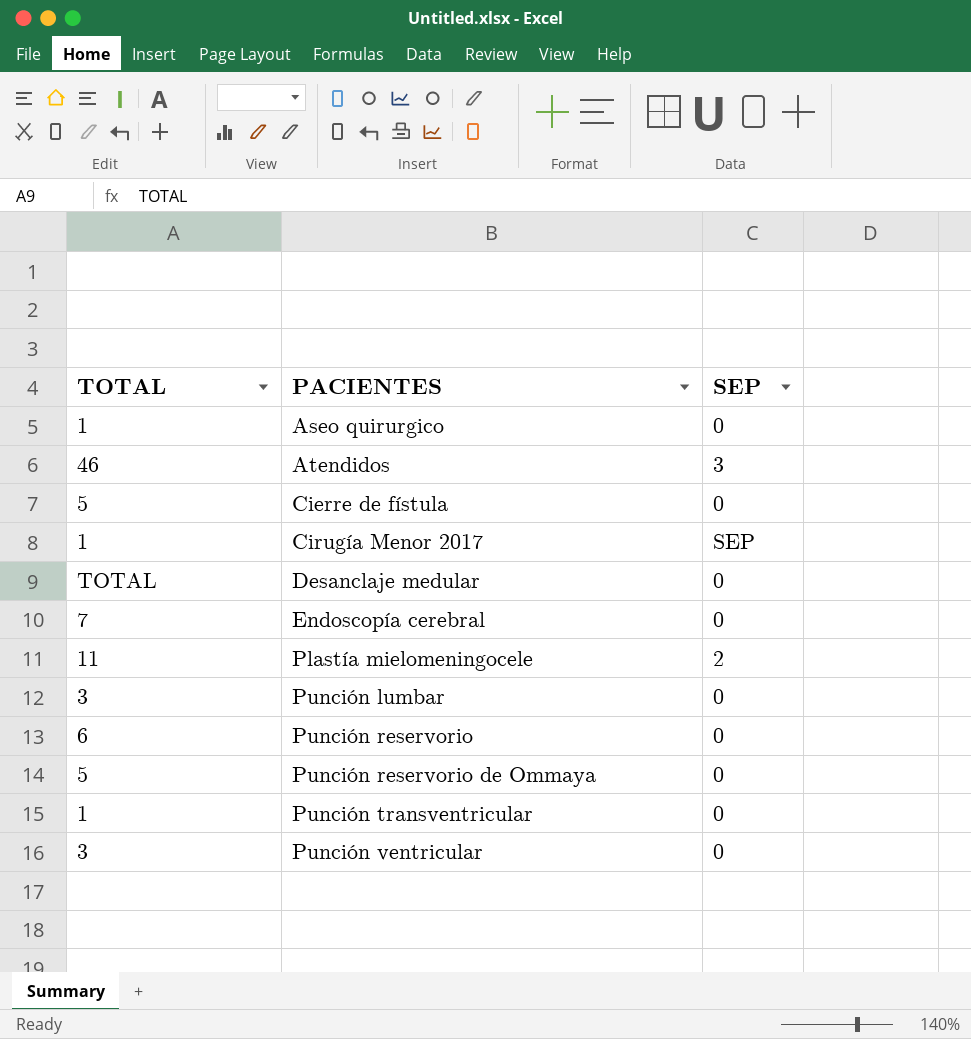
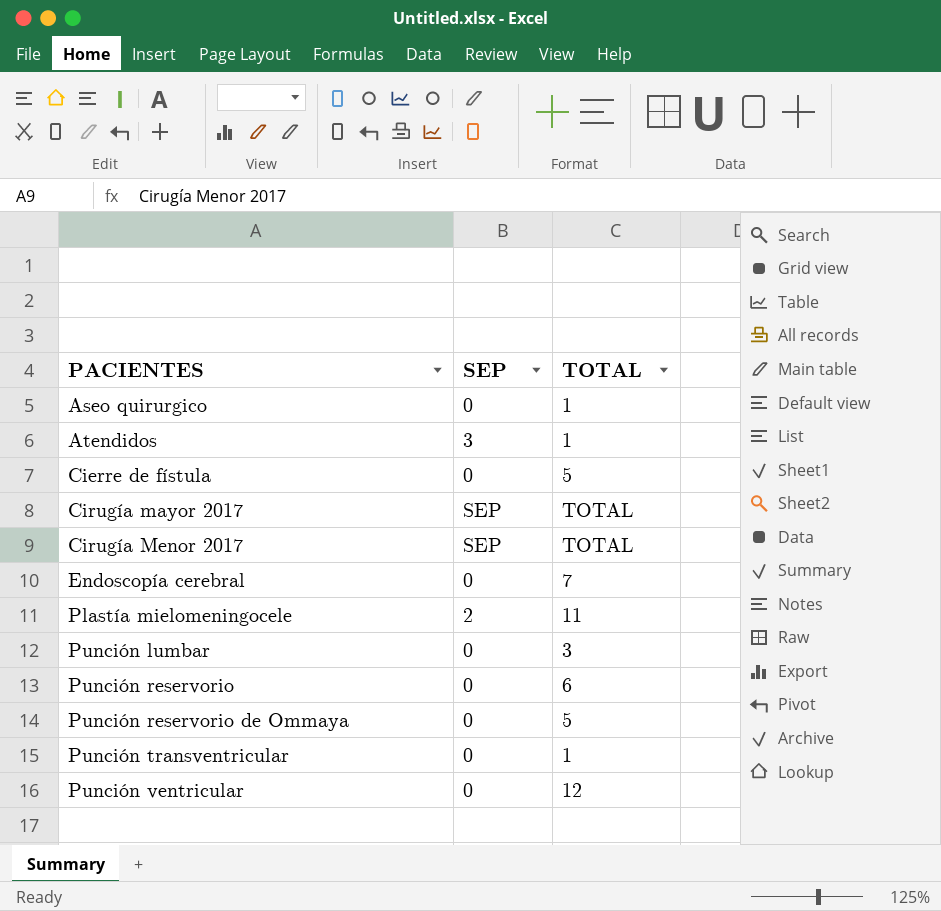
column TOTAL | position: 1 -> 3
row Desanclaje medular: TOTAL | 0 -> none
Atendidos | TOTAL: 46 -> 1
row Cirugía mayor 2017: none -> SEP | TOTAL
Cirugía Menor 2017 | TOTAL: 1 -> TOTAL
Punción ventricular | TOTAL: 3 -> 12

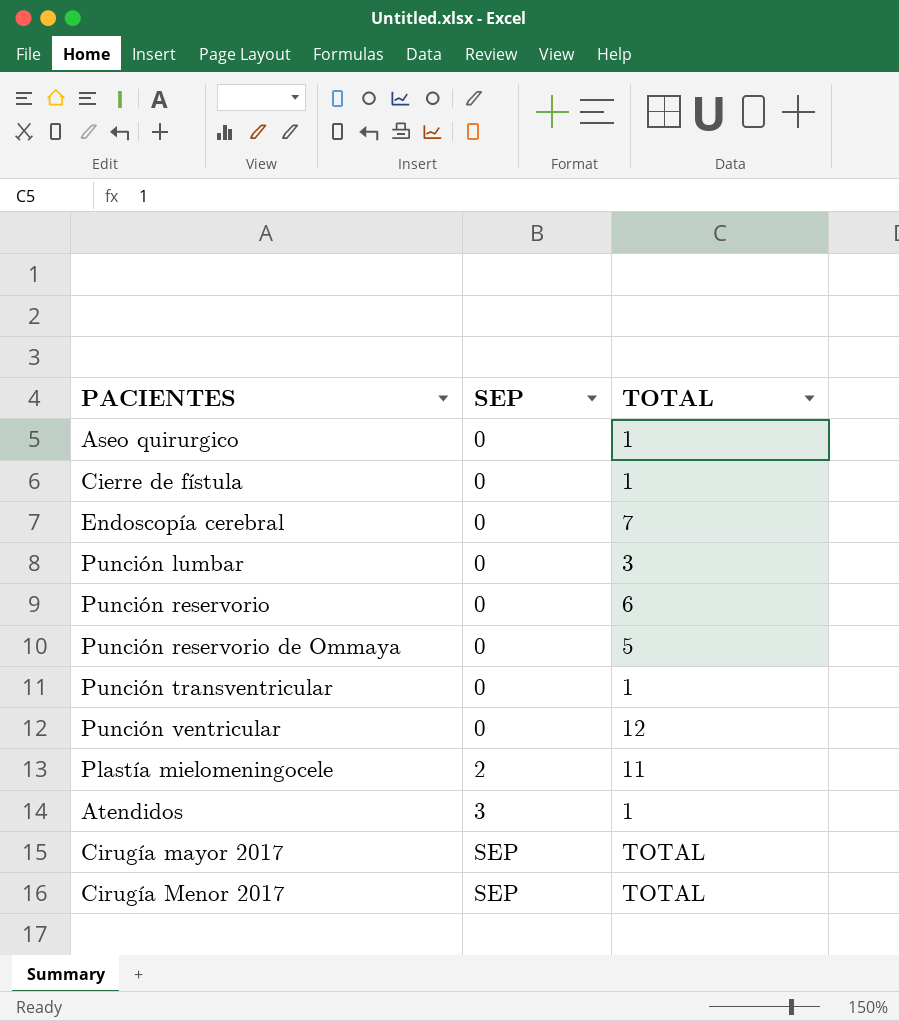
row order: PACIENTES ascending -> SEP ascending
Cierre de fístula | TOTAL: 5 -> 1

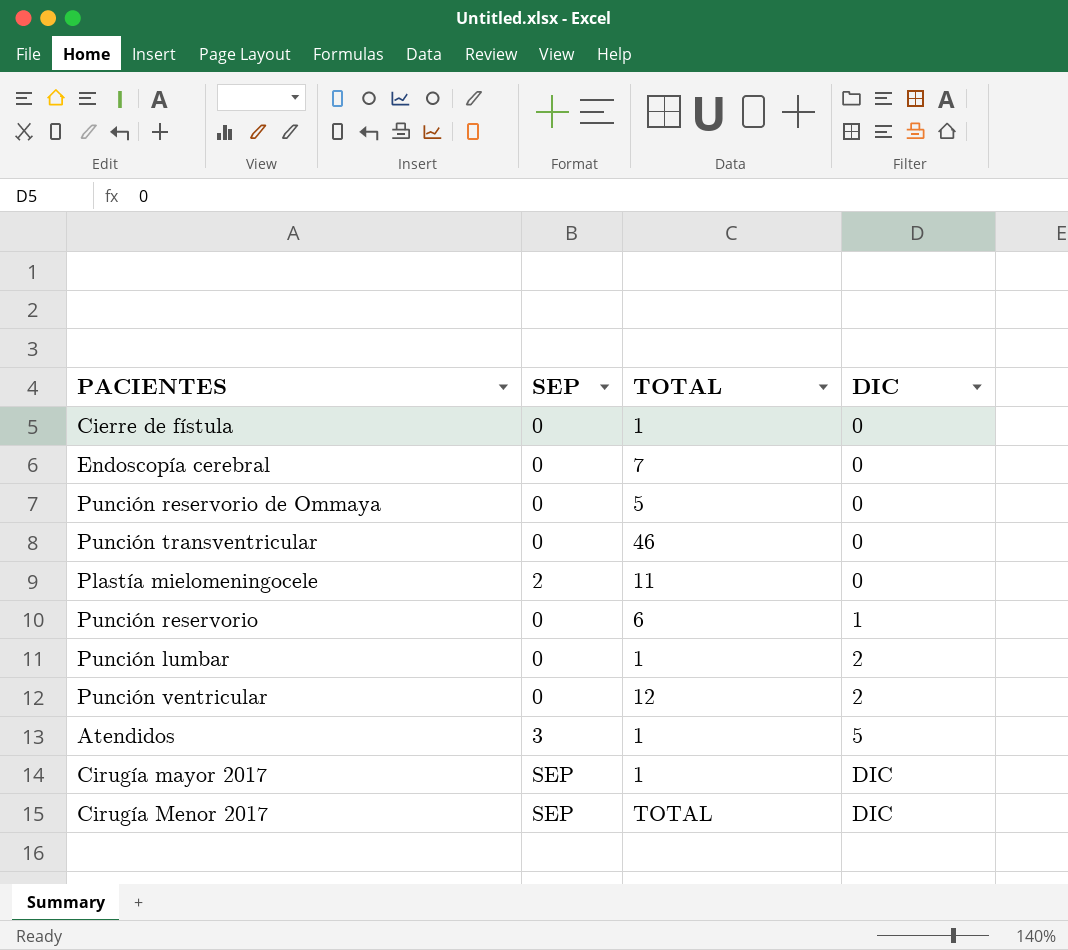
row order: SEP ascending -> DIC ascending
column DIC | position: none -> 4
row Aseo quirurgico: 0 | 1 -> none
Punción transventricular | TOTAL: 1 -> 46
Punción lumbar | TOTAL: 3 -> 1
Cirugía mayor 2017 | TOTAL: TOTAL -> 1

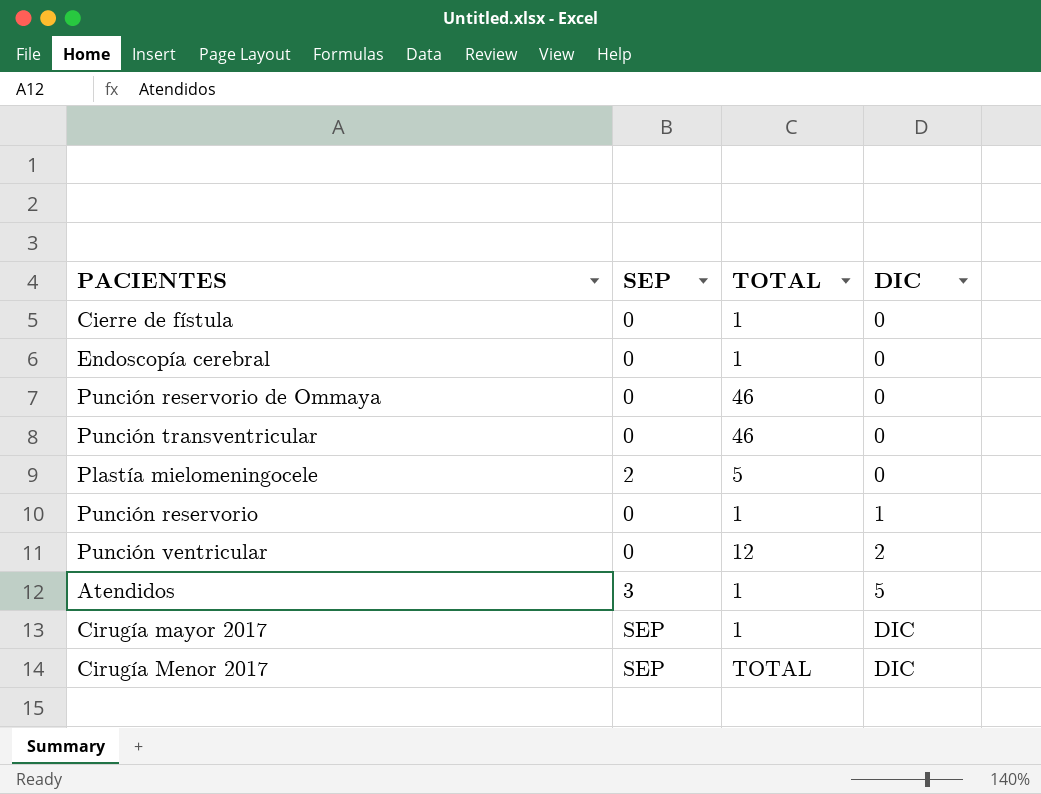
row Punción lumbar: 0 | 1 | 2 -> none
Endoscopía cerebral | TOTAL: 7 -> 1
Punción reservorio de Ommaya | TOTAL: 5 -> 46
Plastía mielomeningocele | TOTAL: 11 -> 5
Punción reservorio | TOTAL: 6 -> 1

